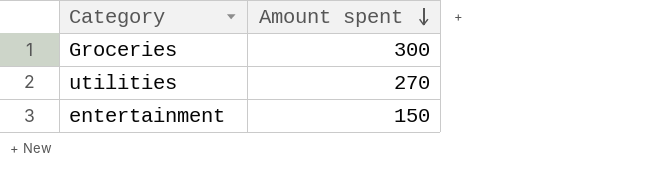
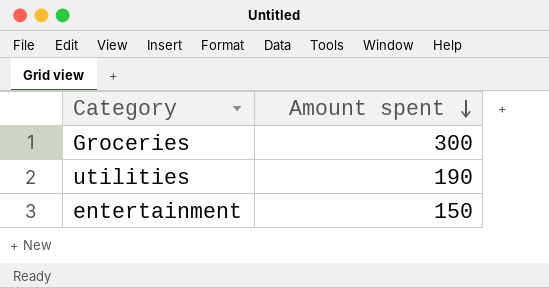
utilities | Amount spent: 270 -> 190

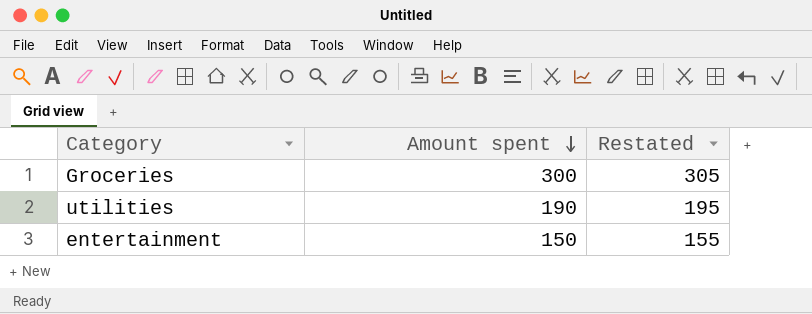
column Restated | formula: none -> [Amount spent] + 5

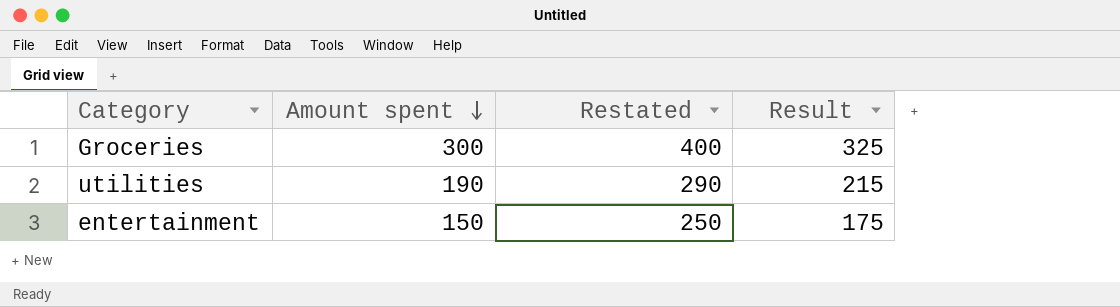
column Restated | formula: [Amount spent] + 5 -> [Amount spent] + 100
column Result | formula: none -> [Amount spent] + 25

